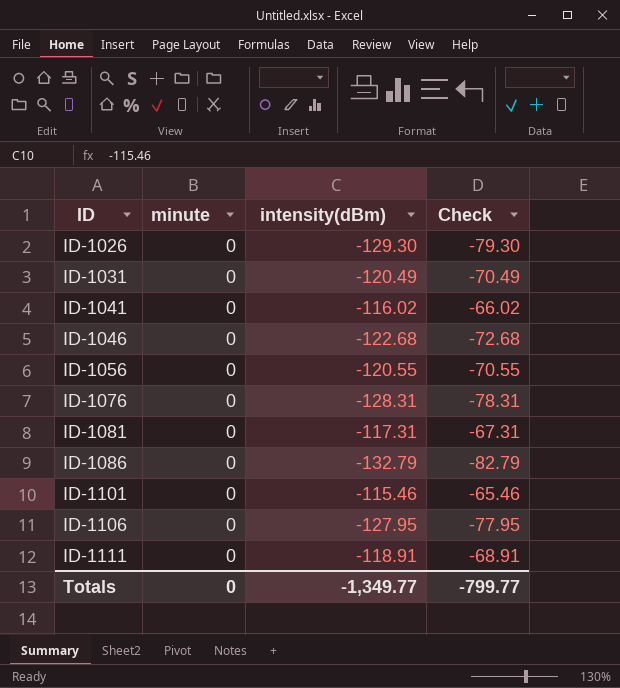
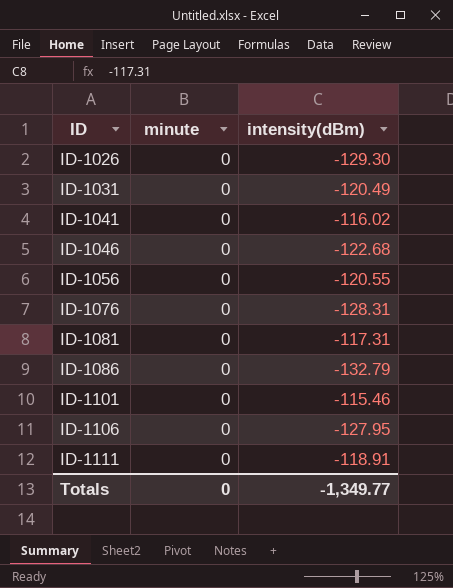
column Check | formula: [intensity(dBm)] + 50 -> none

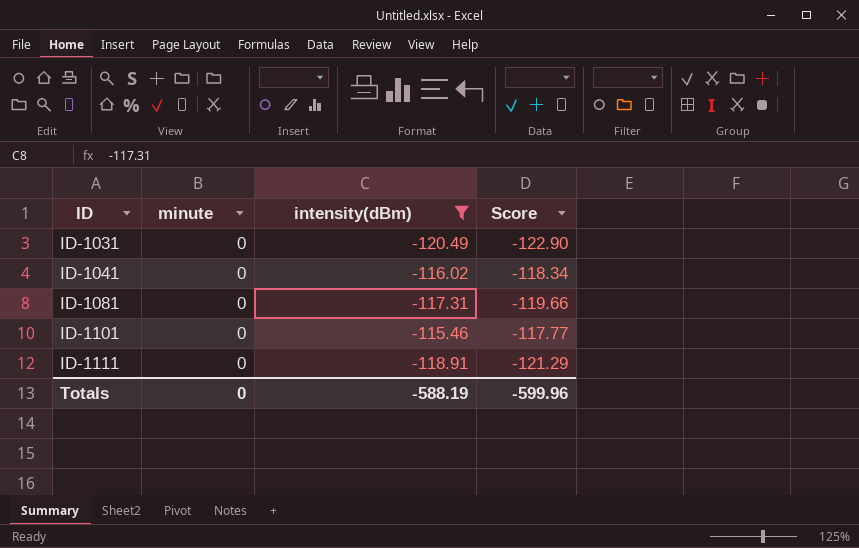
filter: none -> intensity(dBm) >= -120.49
column Score | formula: none -> [intensity(dBm)] * 1.02
Totals | intensity(dBm): -1,349.77 -> -588.19

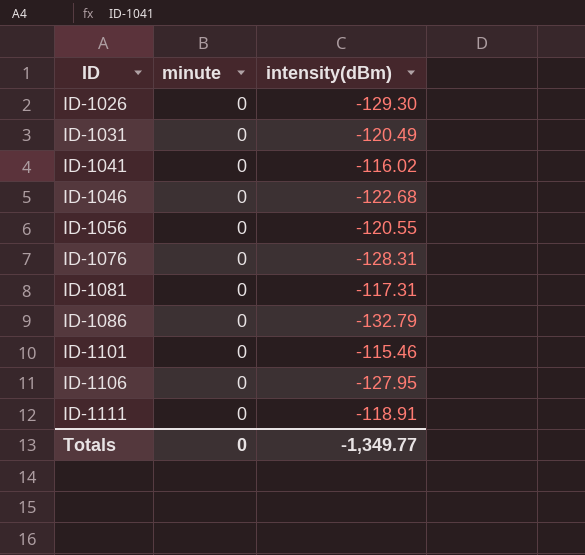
filter: intensity(dBm) >= -120.49 -> none
column Score | formula: [intensity(dBm)] * 1.02 -> none
Totals | intensity(dBm): -588.19 -> -1,349.77

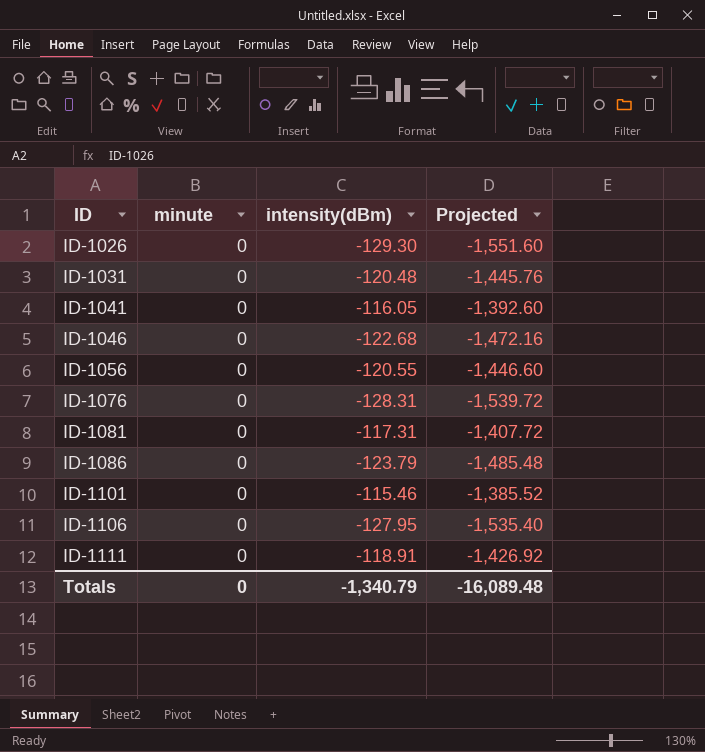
column Projected | formula: none -> [intensity(dBm)] * 12
ID-1031 | intensity(dBm): -120.49 -> -120.48
ID-1041 | intensity(dBm): -116.02 -> -116.05
ID-1086 | intensity(dBm): -132.79 -> -123.79
Totals | intensity(dBm): -1,349.77 -> -1,340.79

